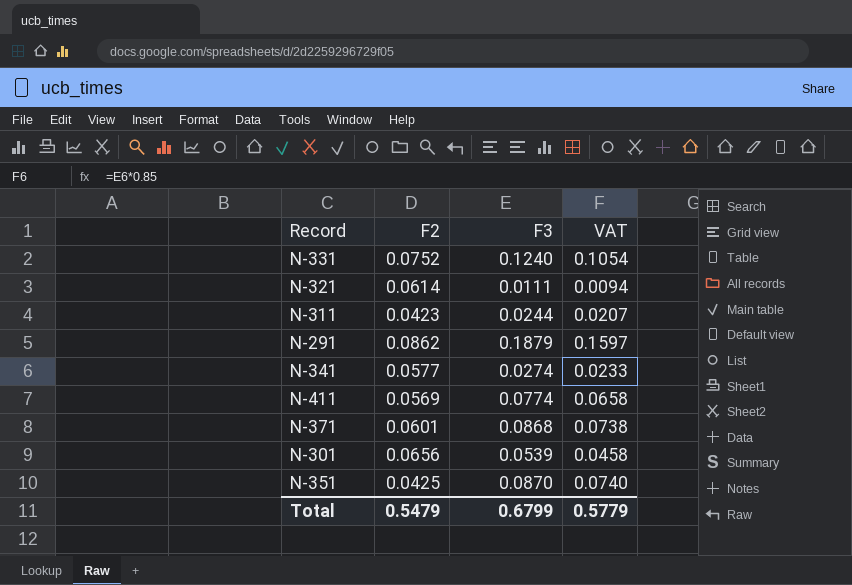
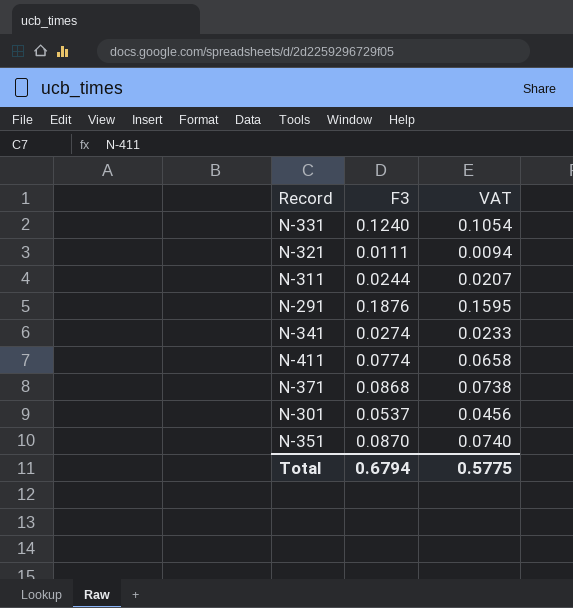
column F2 | position: 2 -> none
N-291 | F3: 0.1879 -> 0.1876
N-291 | VAT: 0.1597 -> 0.1595
N-301 | F3: 0.0539 -> 0.0537
N-301 | VAT: 0.0458 -> 0.0456
Total | F3: 0.6799 -> 0.6794
Total | VAT: 0.5779 -> 0.5775

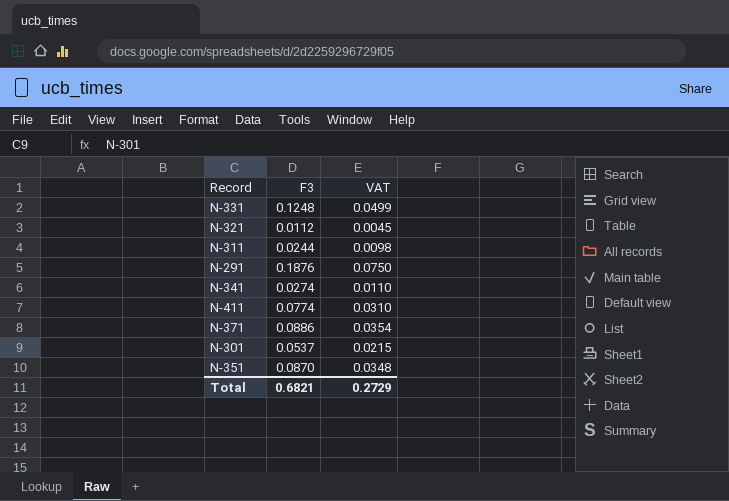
column VAT | formula: [F3] * 0.85 -> [F3] * 0.4
N-331 | F3: 0.1240 -> 0.1248
N-321 | F3: 0.0111 -> 0.0112
N-371 | F3: 0.0868 -> 0.0886
Total | F3: 0.6794 -> 0.6821
Total | VAT: 0.5775 -> 0.2729

